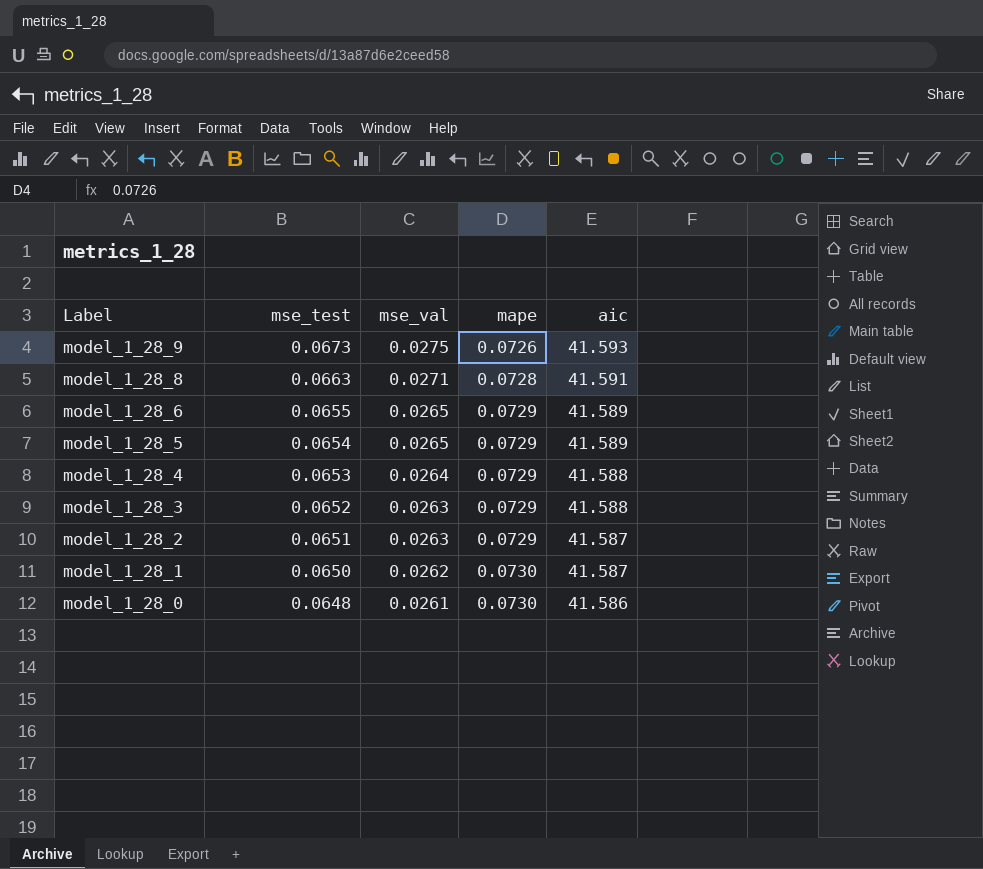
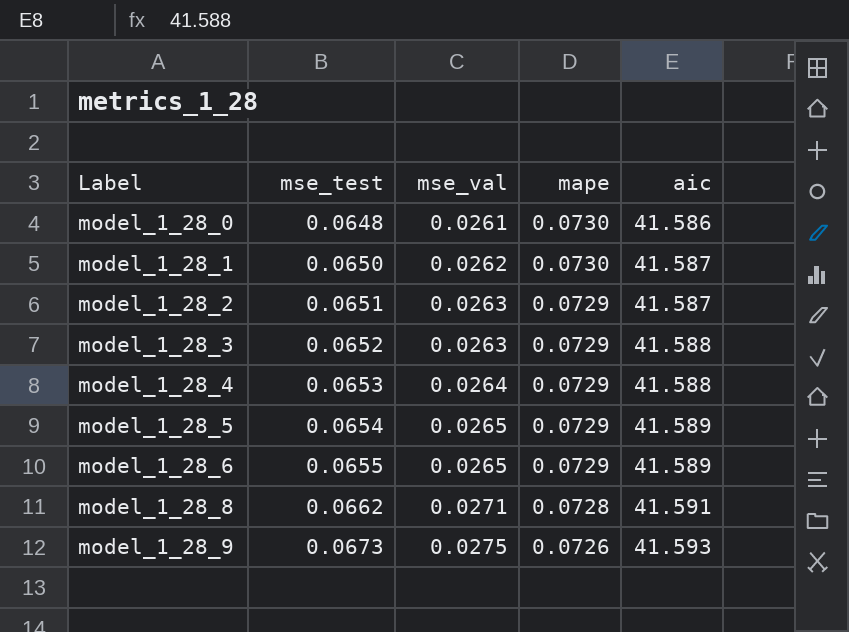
row order: Label descending -> Label ascending
model_1_28_8 | mse_test: 0.0663 -> 0.0662

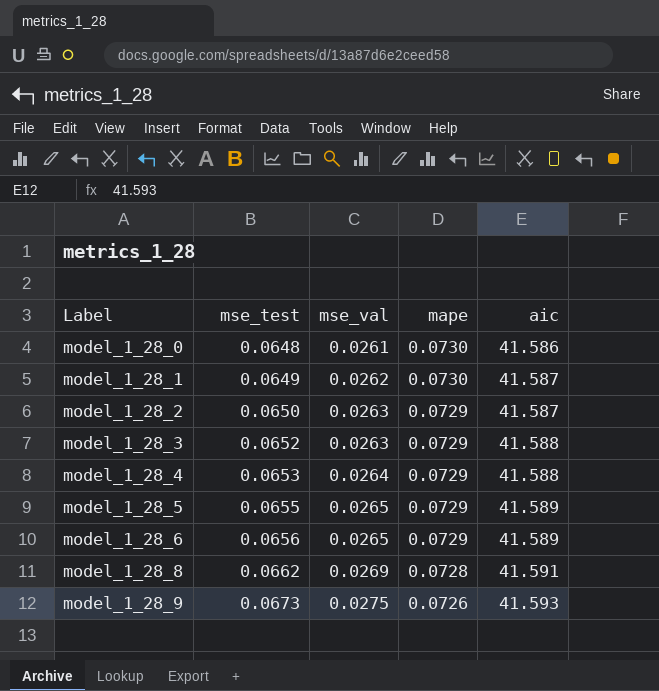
model_1_28_1 | mse_test: 0.0650 -> 0.0649
model_1_28_2 | mse_test: 0.0651 -> 0.0650
model_1_28_5 | mse_test: 0.0654 -> 0.0655
model_1_28_6 | mse_test: 0.0655 -> 0.0656
model_1_28_8 | mse_val: 0.0271 -> 0.0269

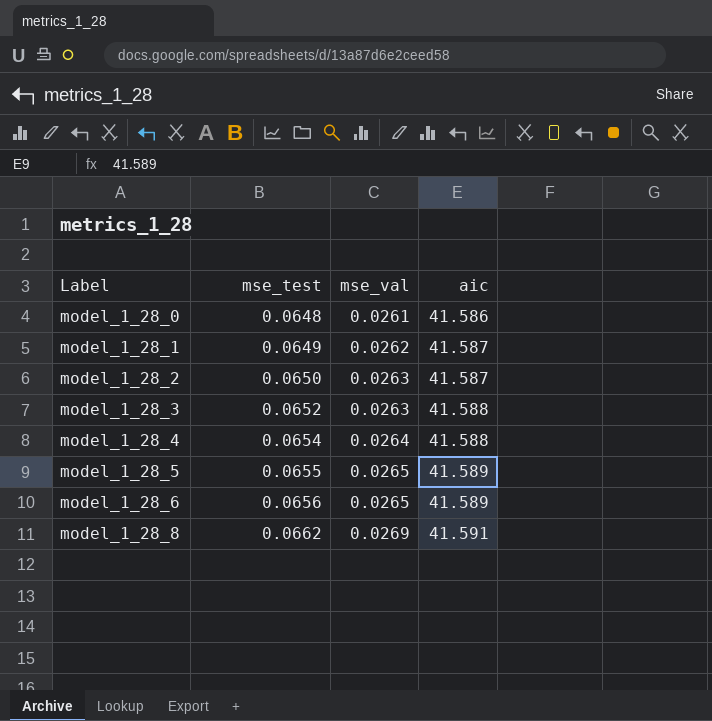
column mape | position: 4 -> none
row model_1_28_9: 0.0673 | 0.0275 | 0.0726 | 41.593 -> none
model_1_28_4 | mse_test: 0.0653 -> 0.0654

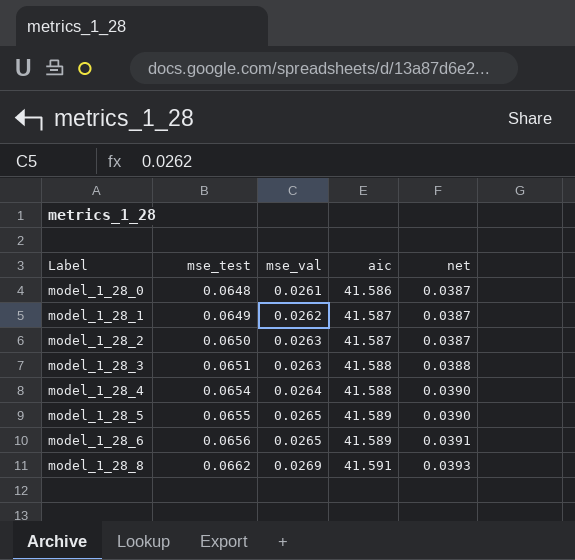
column net | formula: none -> [mse_test] - [mse_val]
model_1_28_3 | mse_test: 0.0652 -> 0.0651

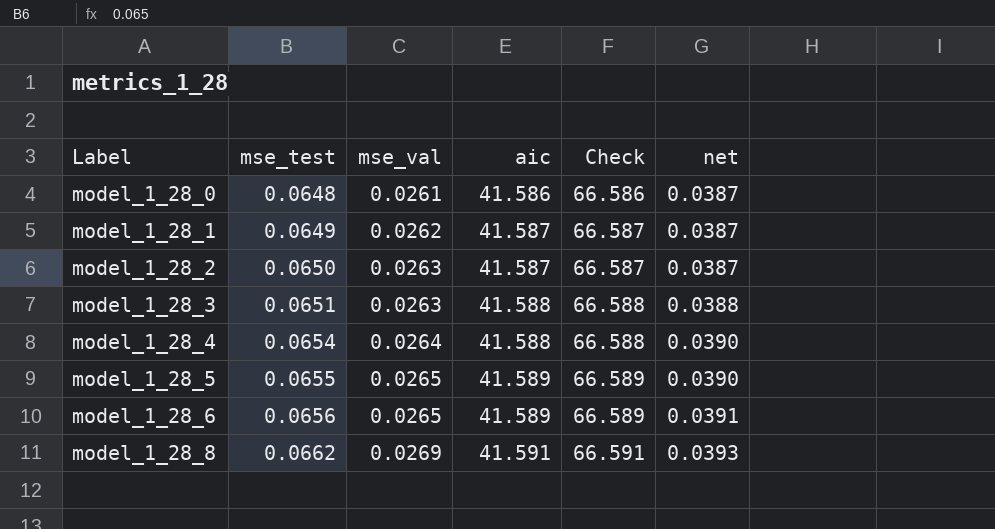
column Check | formula: none -> [aic] + 25

